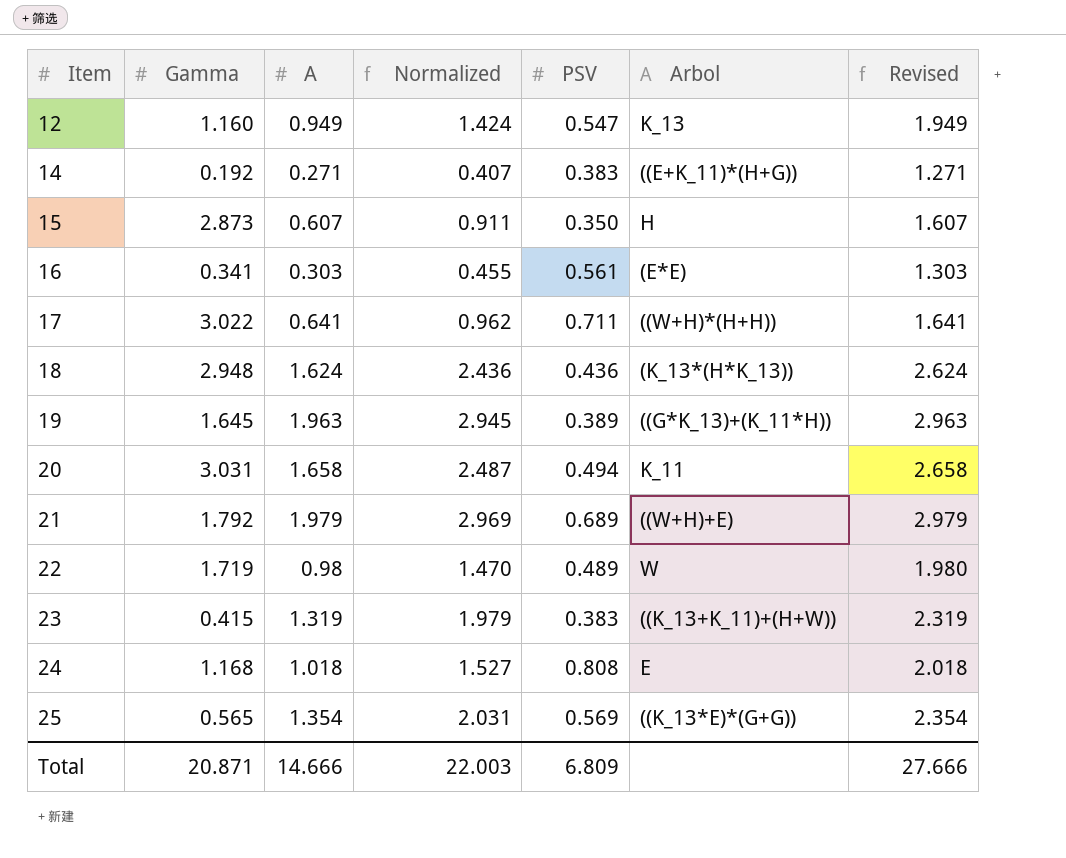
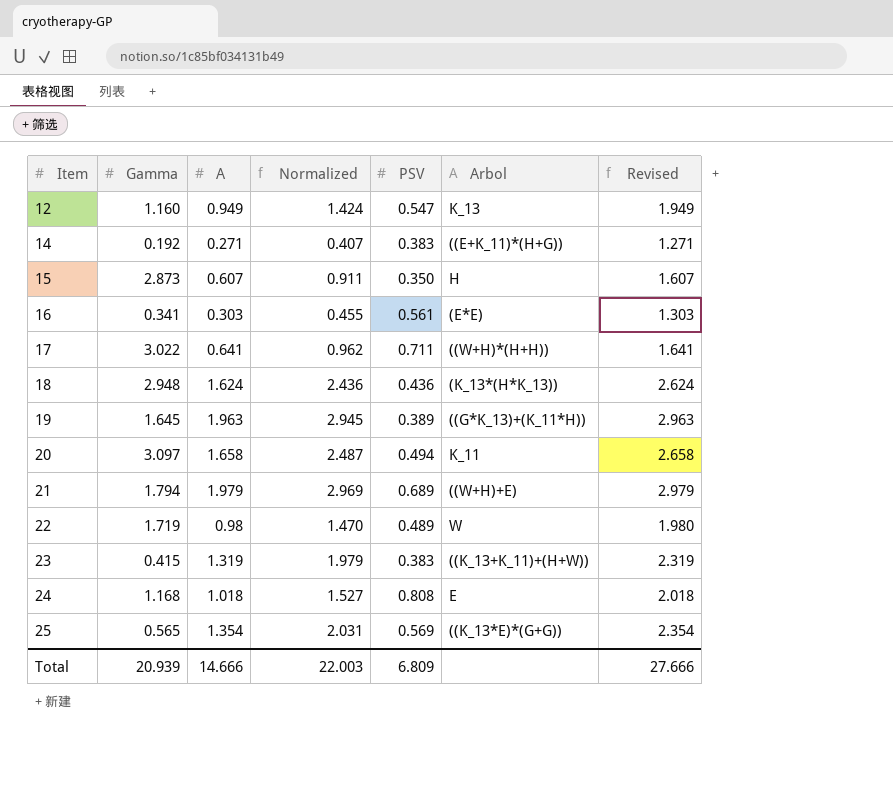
20 | Gamma: 3.031 -> 3.097
21 | Gamma: 1.792 -> 1.794
Total | Gamma: 20.871 -> 20.939

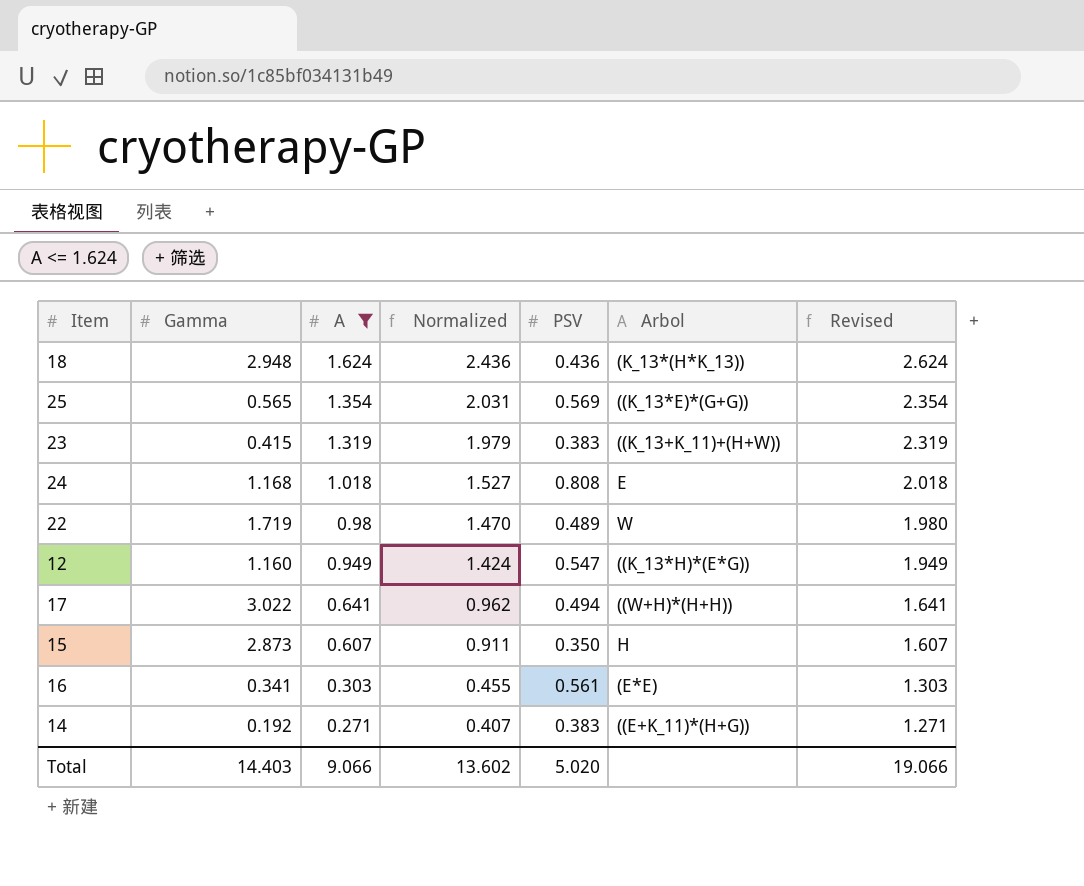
filter: none -> A <= 1.624
row order: Item ascending -> A descending
12 | Arbol: K_13 -> ((K_13*H)*(E*G))
17 | PSV: 0.711 -> 0.494
Total | Gamma: 20.939 -> 14.403
Total | A: 14.666 -> 9.066
Total | Normalized: 22.003 -> 13.602
Total | PSV: 6.809 -> 5.020
Total | Revised: 27.666 -> 19.066

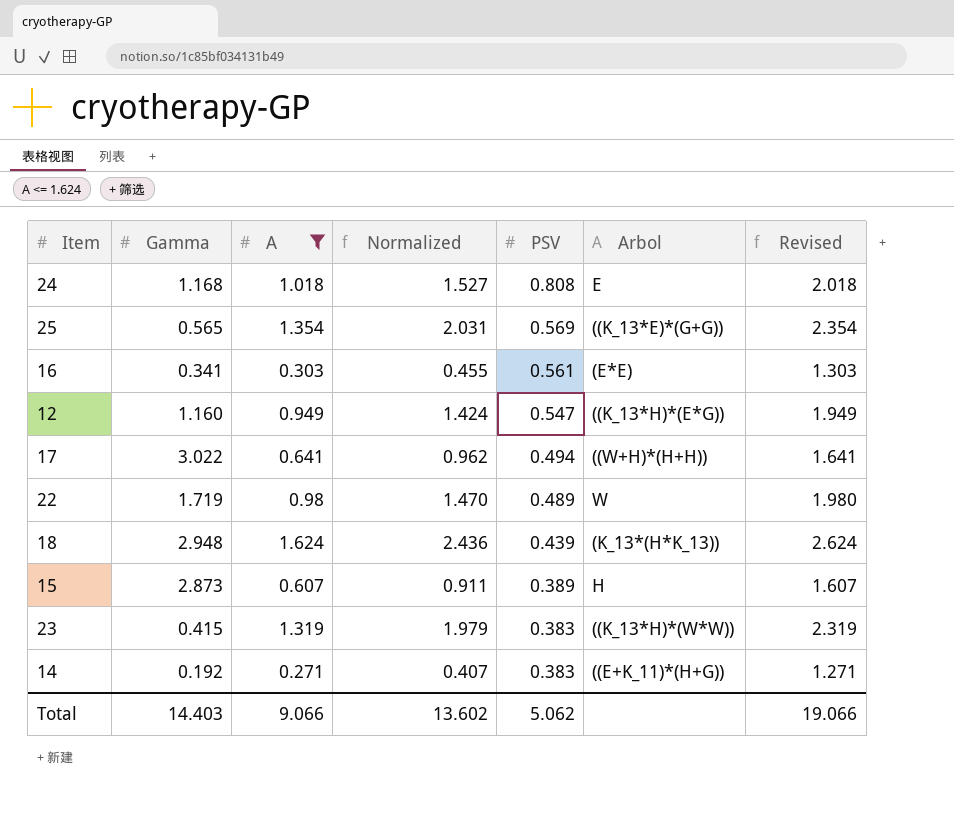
row order: A descending -> PSV descending
18 | PSV: 0.436 -> 0.439
15 | PSV: 0.350 -> 0.389
23 | Arbol: ((K_13+K_11)+(H+W)) -> ((K_13*H)*(W*W))
Total | PSV: 5.020 -> 5.062

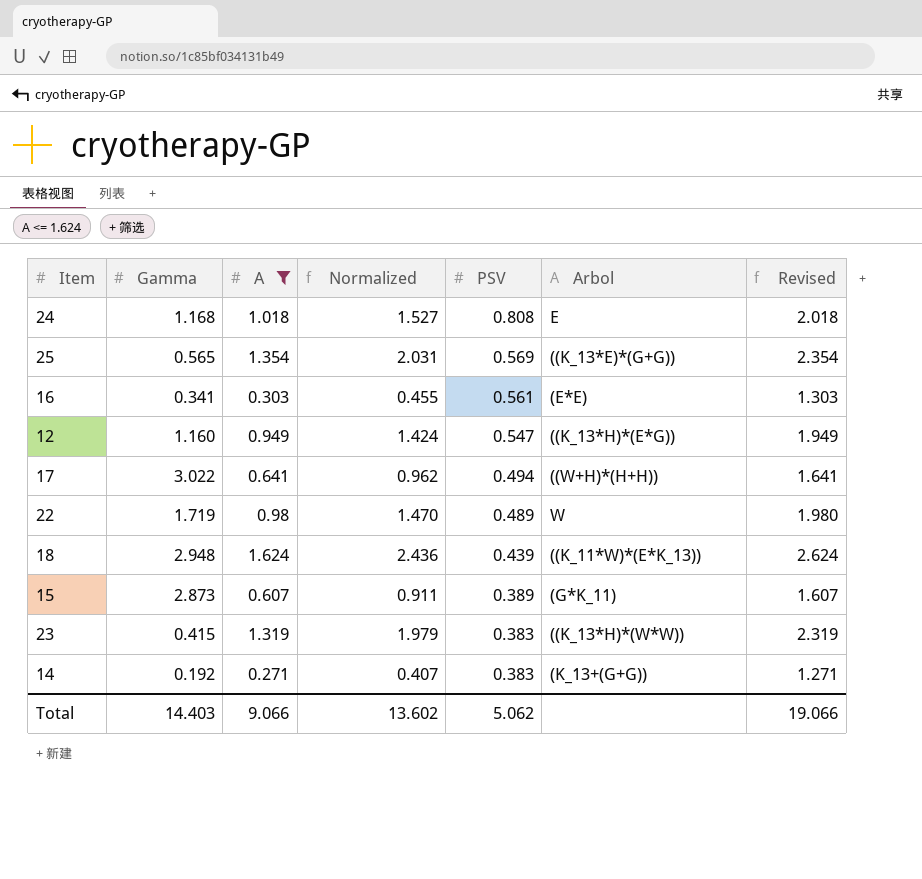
18 | Arbol: (K_13*(H*K_13)) -> ((K_11*W)*(E*K_13))
15 | Arbol: H -> (G*K_11)
14 | Arbol: ((E+K_11)*(H+G)) -> (K_13+(G+G))

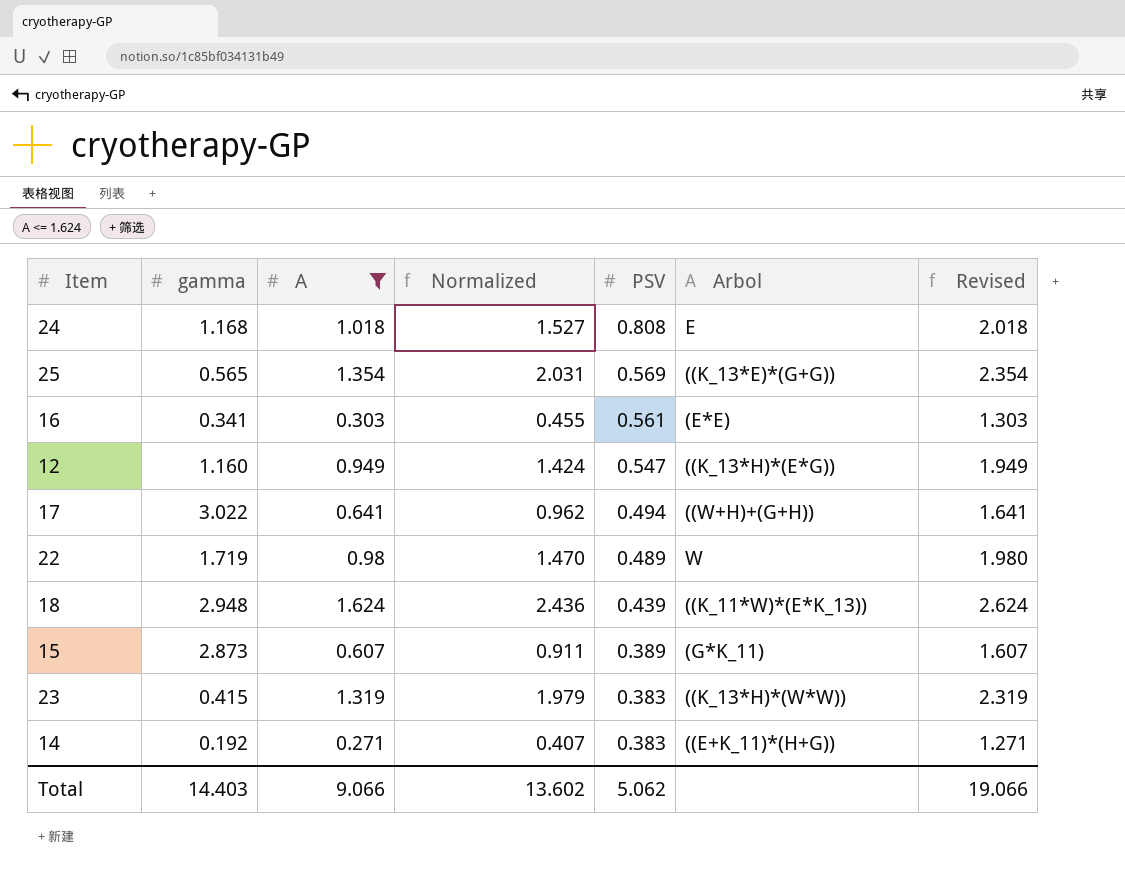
column name: Gamma -> gamma
17 | Arbol: ((W+H)*(H+H)) -> ((W+H)+(G+H))
14 | Arbol: (K_13+(G+G)) -> ((E+K_11)*(H+G))

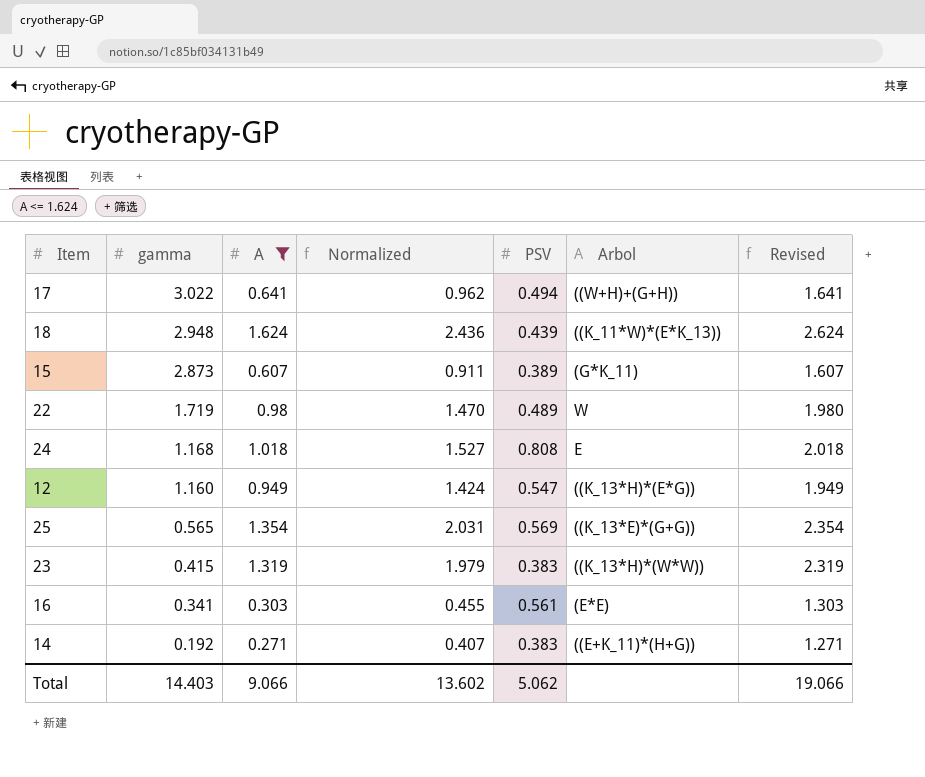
row order: PSV descending -> gamma descending

